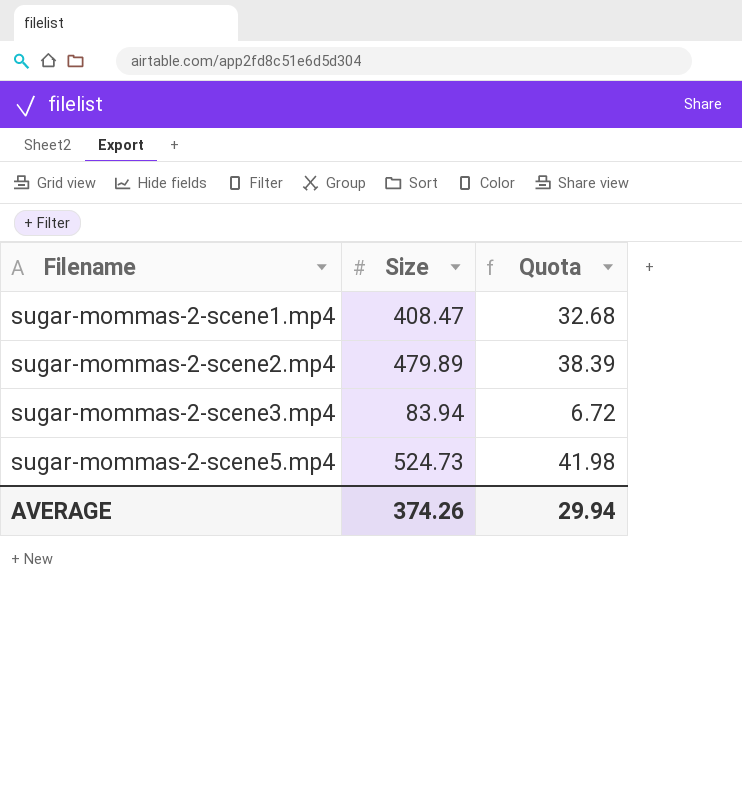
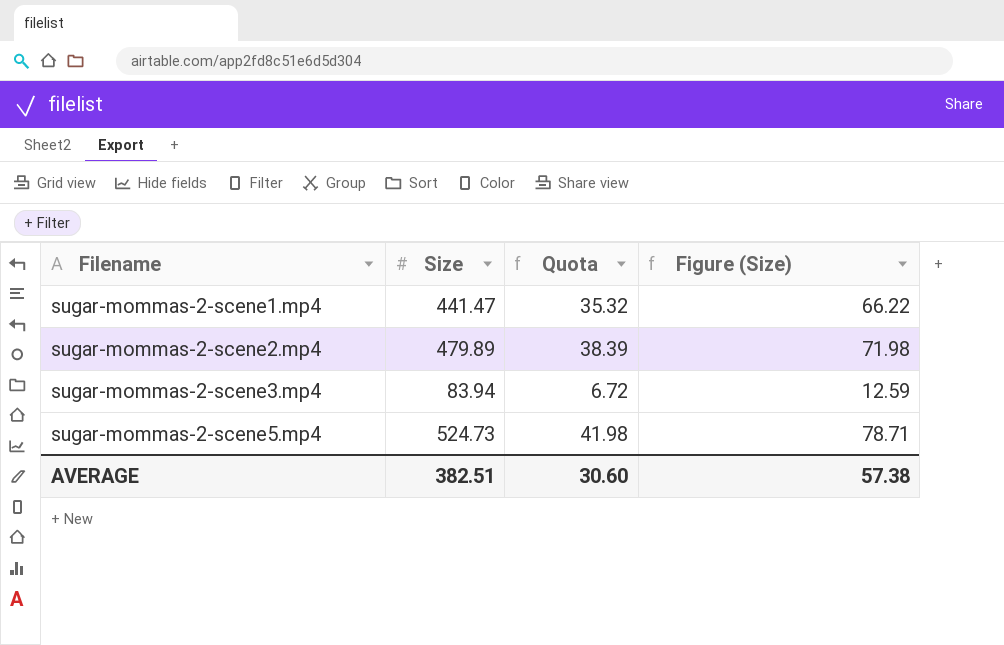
column Figure (Size) | formula: none -> [Size] * 0.15
sugar-mommas-2-scene1.mp4 | Size: 408.47 -> 441.47
sugar-mommas-2-scene1.mp4 | Quota: 32.68 -> 35.32
AVERAGE | Size: 374.26 -> 382.51
AVERAGE | Quota: 29.94 -> 30.60

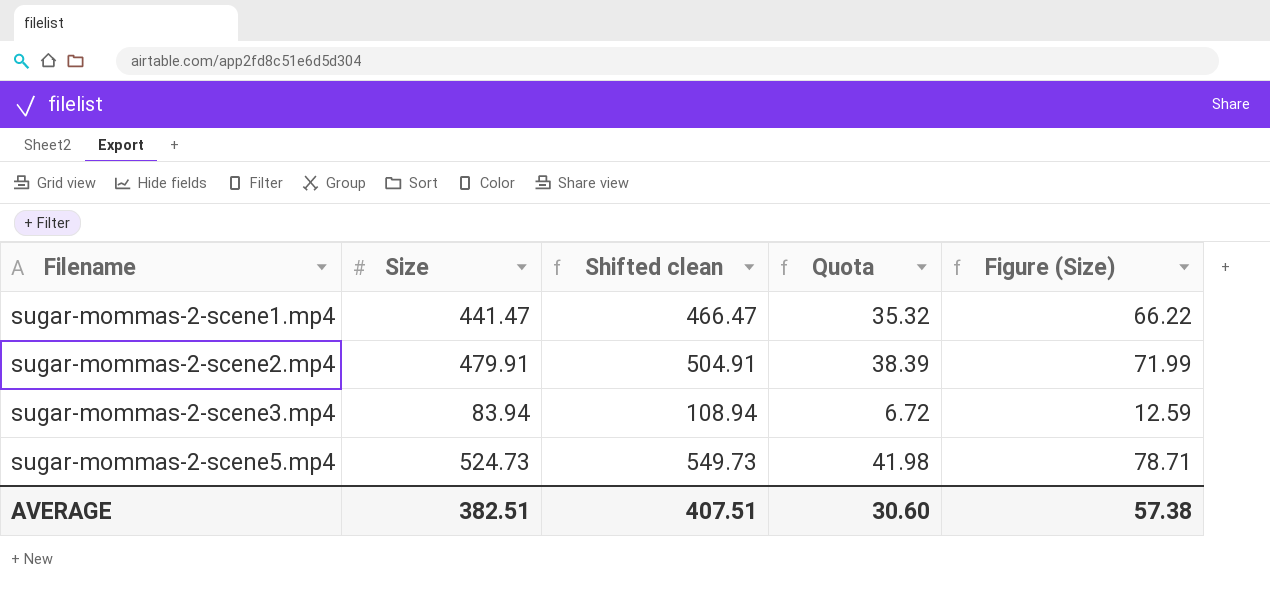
column Shifted clean | formula: none -> [Size] + 25
sugar-mommas-2-scene2.mp4 | Size: 479.89 -> 479.91
sugar-mommas-2-scene2.mp4 | Figure (Size): 71.98 -> 71.99

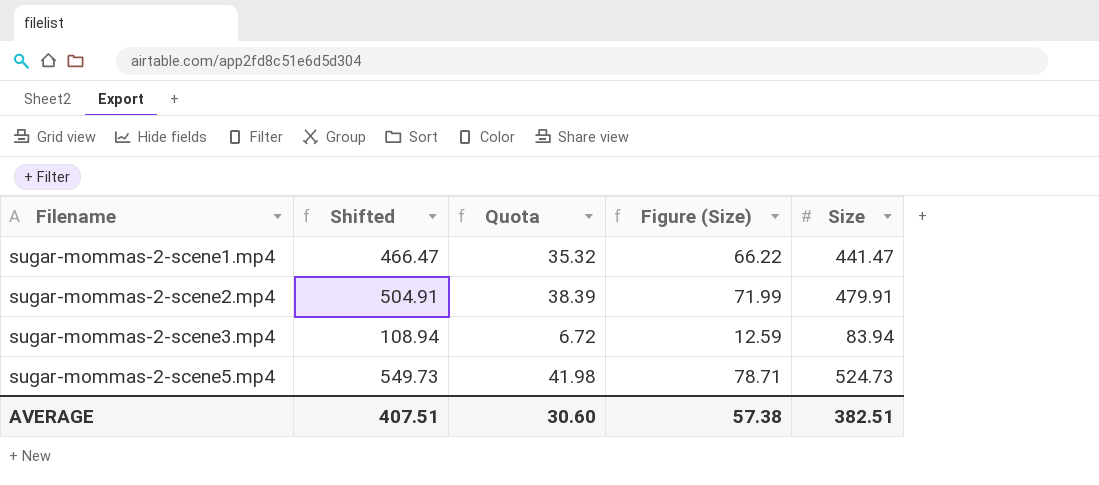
column name: Shifted clean -> Shifted
column Size | position: 2 -> 5

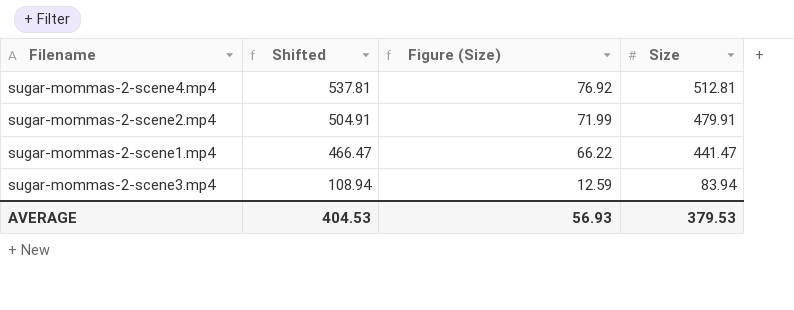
row order: Filename ascending -> Shifted descending
column Quota | formula: [Size] * 0.08 -> none
row sugar-mommas-2-scene5.mp4: 549.73 | 41.98 | 78.71 | 524.73 -> none
row sugar-mommas-2-scene4.mp4: none -> 537.81 | 76.92 | 512.81
AVERAGE | Shifted: 407.51 -> 404.53
AVERAGE | Figure (Size): 57.38 -> 56.93
AVERAGE | Size: 382.51 -> 379.53

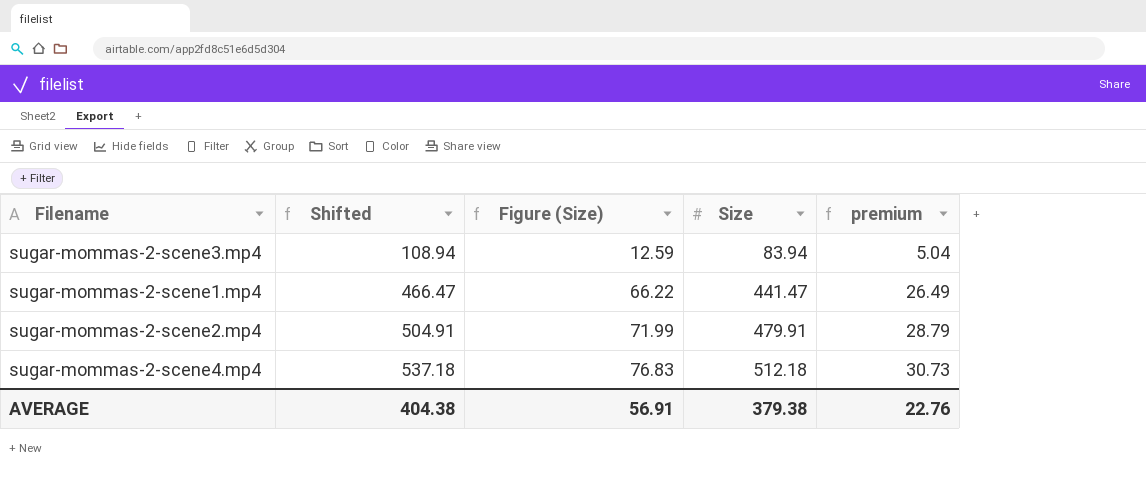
row order: Shifted descending -> Shifted ascending
column premium | formula: none -> [Size] * 0.06
sugar-mommas-2-scene4.mp4 | Shifted: 537.81 -> 537.18
sugar-mommas-2-scene4.mp4 | Figure (Size): 76.92 -> 76.83
sugar-mommas-2-scene4.mp4 | Size: 512.81 -> 512.18
AVERAGE | Shifted: 404.53 -> 404.38
AVERAGE | Figure (Size): 56.93 -> 56.91
AVERAGE | Size: 379.53 -> 379.38

